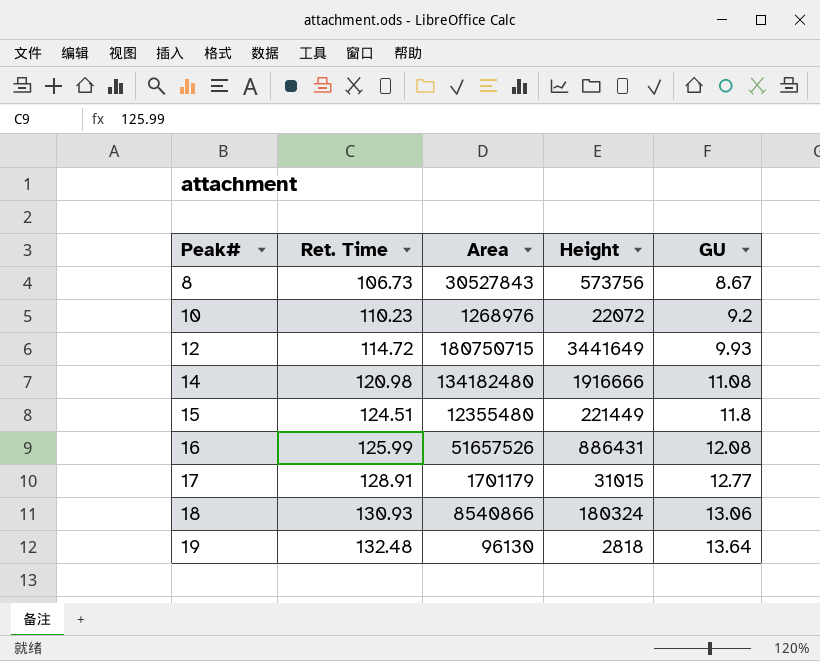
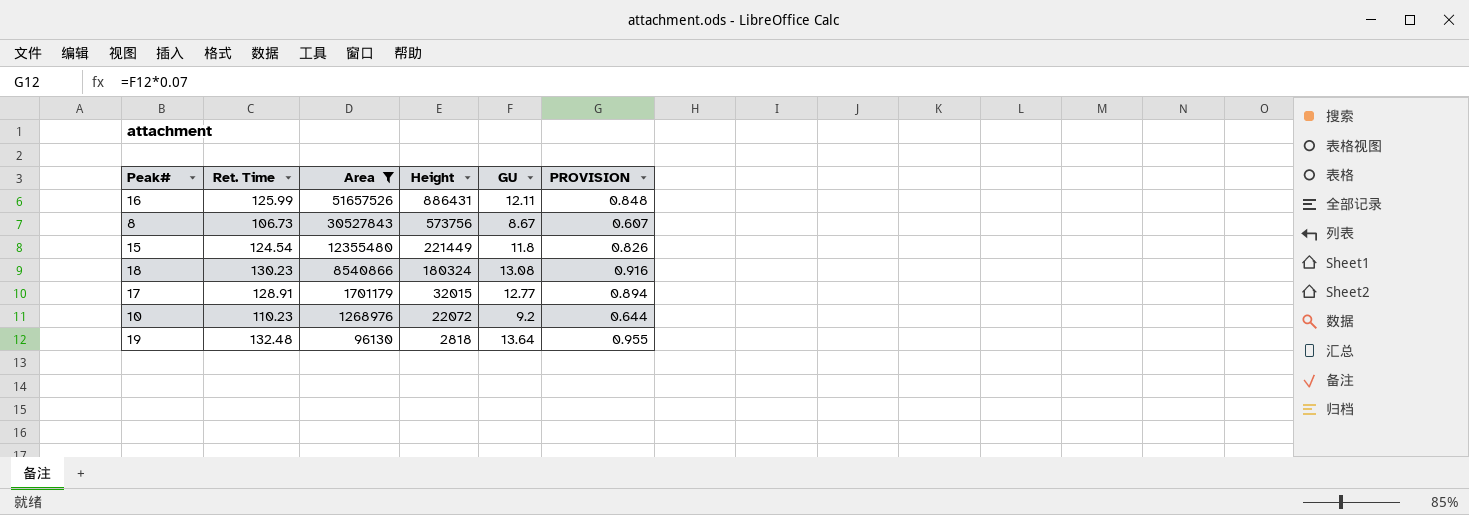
filter: none -> Area <= 51657526
row order: Peak# ascending -> Area descending
column PROVISION | formula: none -> [GU] * 0.07
16 | GU: 12.08 -> 12.11
15 | Ret. Time: 124.51 -> 124.54
18 | Ret. Time: 130.93 -> 130.23
18 | GU: 13.06 -> 13.08
17 | Height: 31015 -> 32015

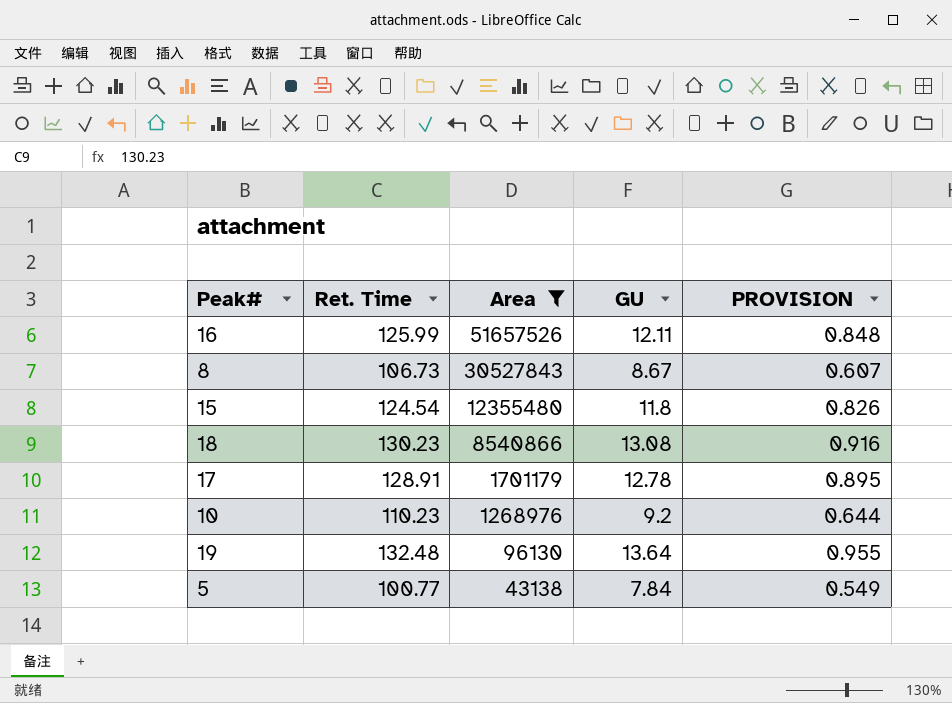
column Height | position: 4 -> none
17 | GU: 12.77 -> 12.78
17 | PROVISION: 0.894 -> 0.895
row 5: none -> 100.77 | 43138 | 7.84 | 0.549

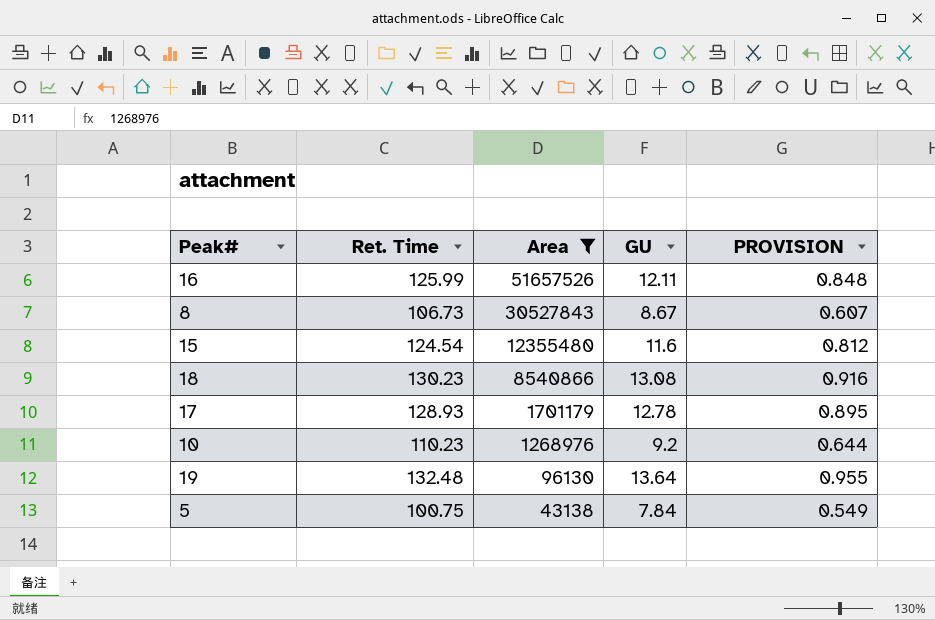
15 | GU: 11.8 -> 11.6
15 | PROVISION: 0.826 -> 0.812
17 | Ret. Time: 128.91 -> 128.93
5 | Ret. Time: 100.77 -> 100.75

